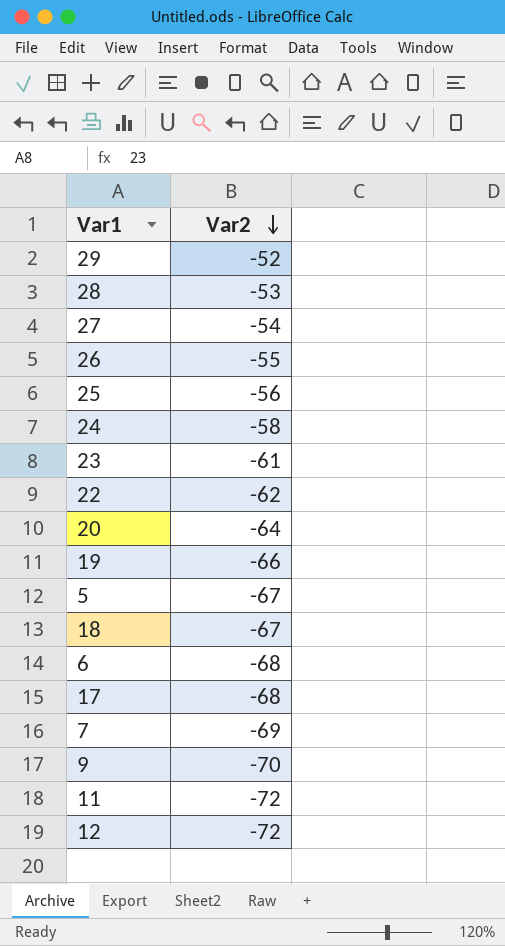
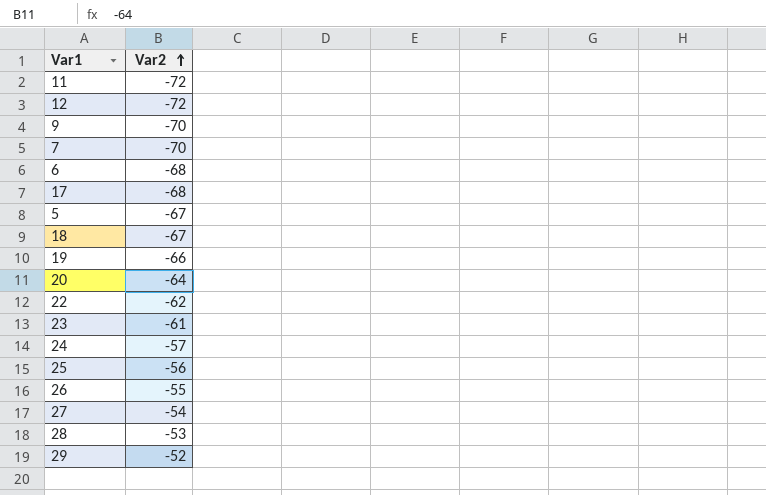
row order: Var2 descending -> Var2 ascending
7 | Var2: -69 -> -70
24 | Var2: -58 -> -57

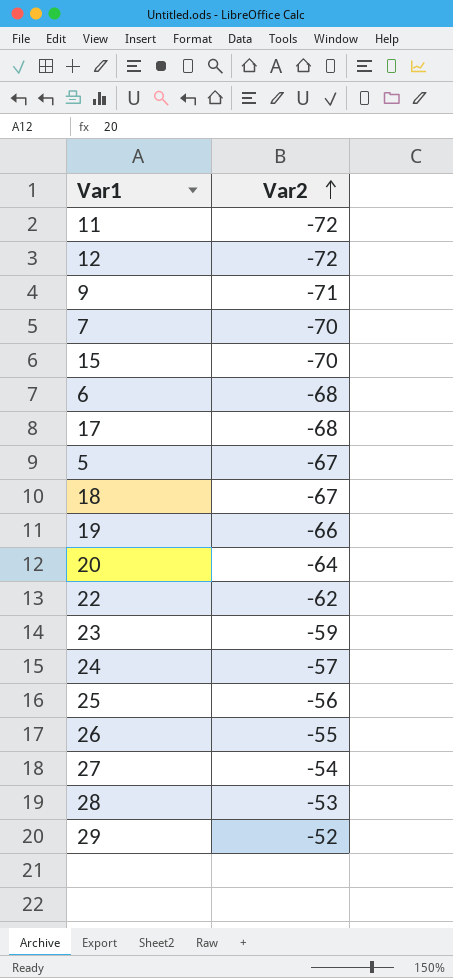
9 | Var2: -70 -> -71
row 15: none -> -70
23 | Var2: -61 -> -59

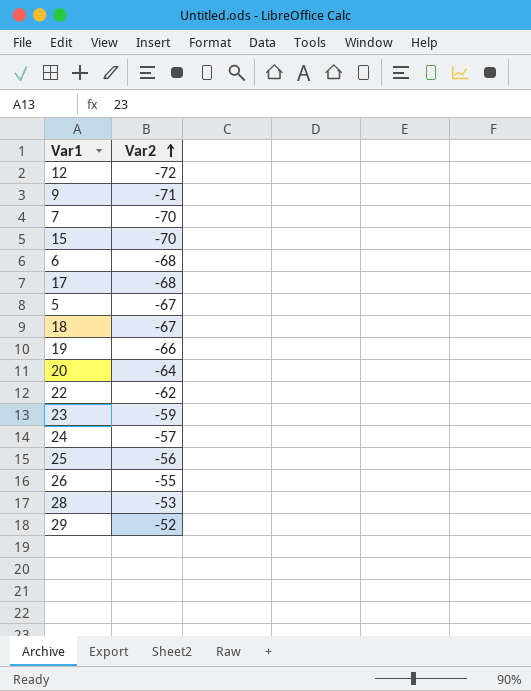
row 11: -72 -> none
row 27: -54 -> none

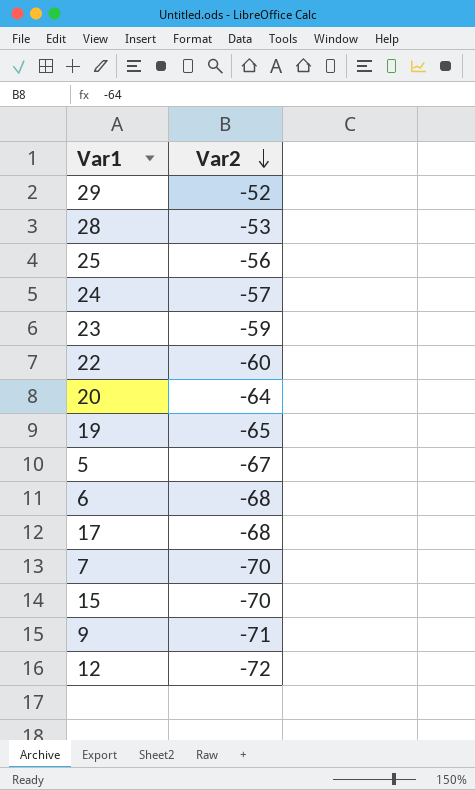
row order: Var2 ascending -> Var2 descending
row 18: -67 -> none
row 26: -55 -> none
22 | Var2: -62 -> -60
19 | Var2: -66 -> -65

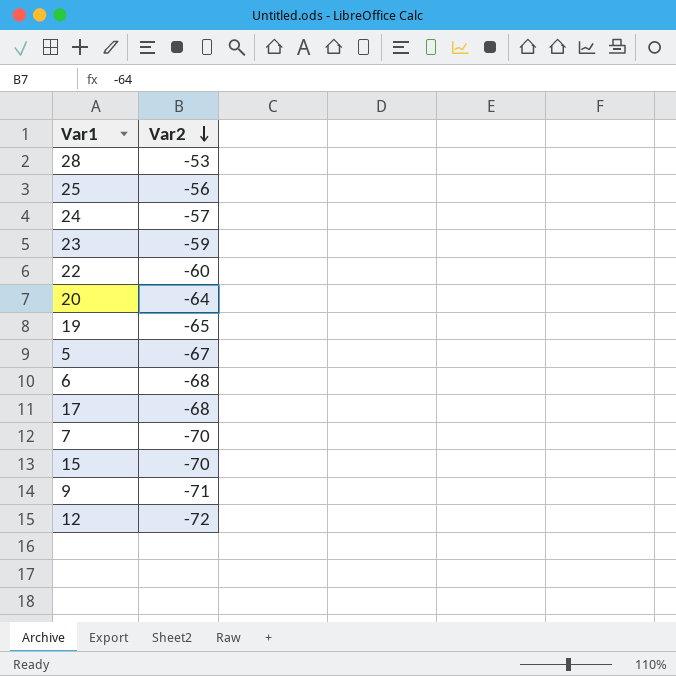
row 29: -52 -> none

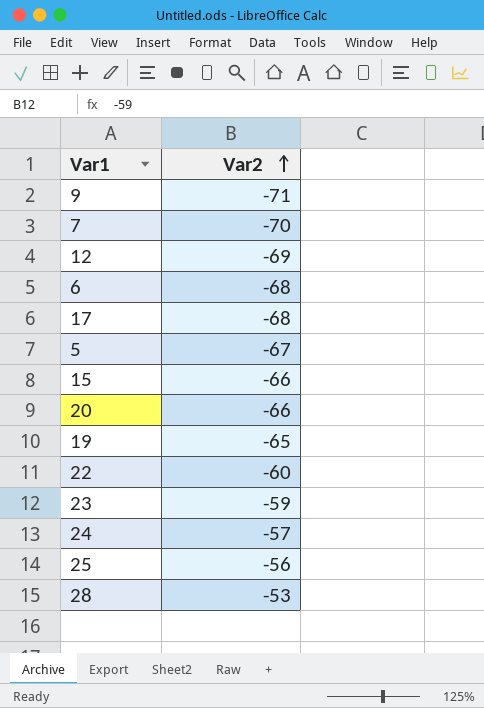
row order: Var2 descending -> Var2 ascending
12 | Var2: -72 -> -69
15 | Var2: -70 -> -66
20 | Var2: -64 -> -66

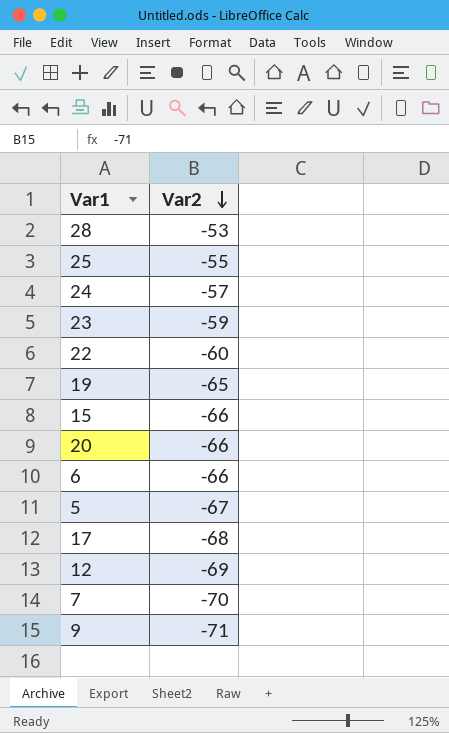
row order: Var2 ascending -> Var2 descending
25 | Var2: -56 -> -55
6 | Var2: -68 -> -66

